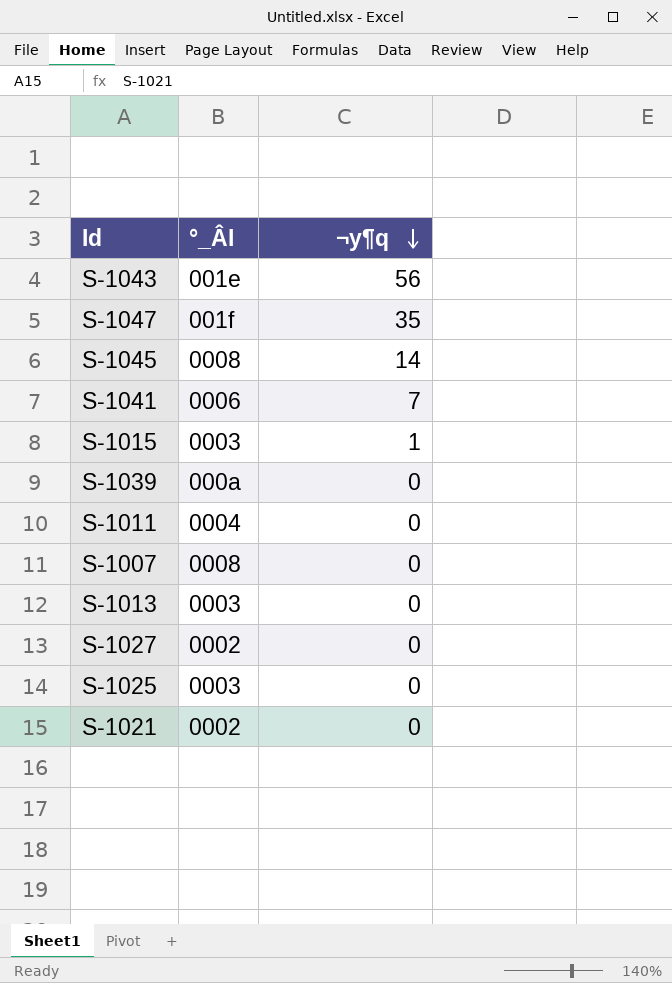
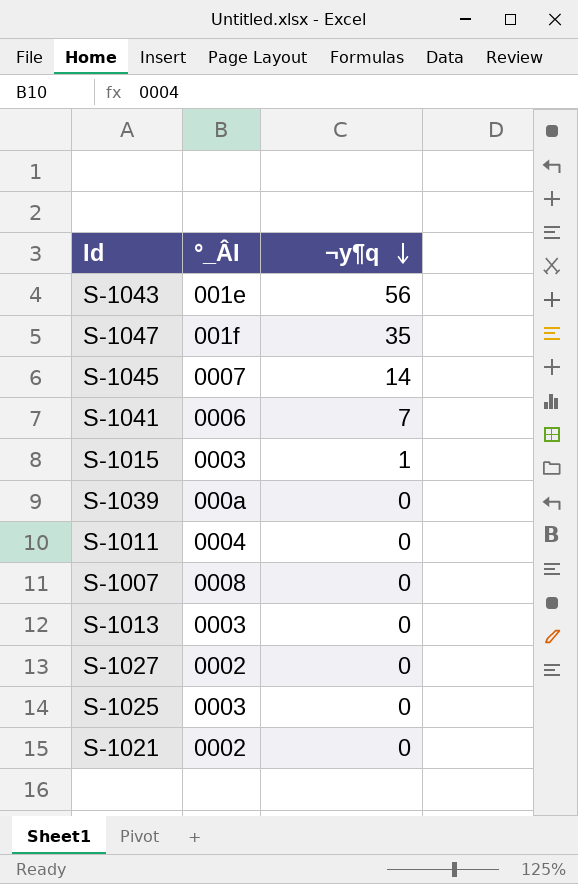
S-1045 | °_ÂI: 0008 -> 0007

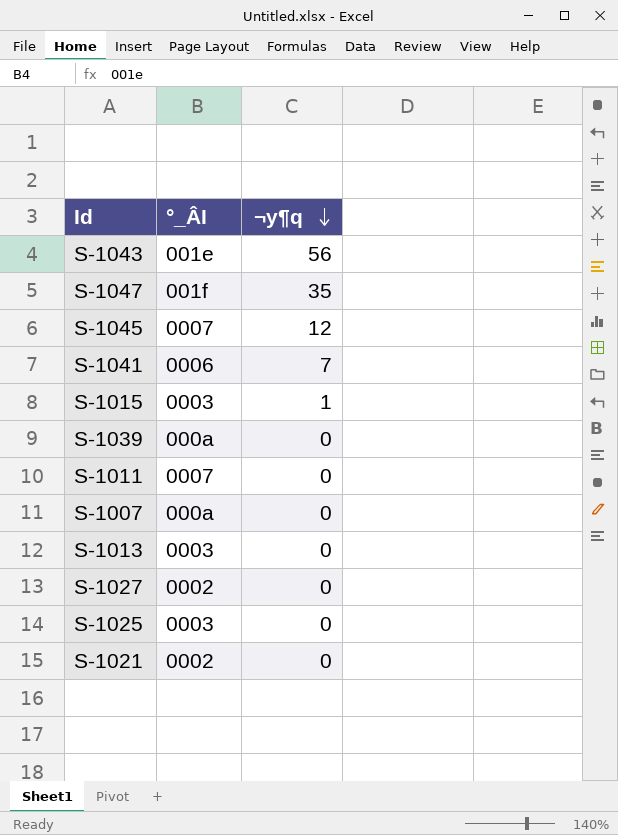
S-1045 | ¬y¶q: 14 -> 12
S-1011 | °_ÂI: 0004 -> 0007
S-1007 | °_ÂI: 0008 -> 000a

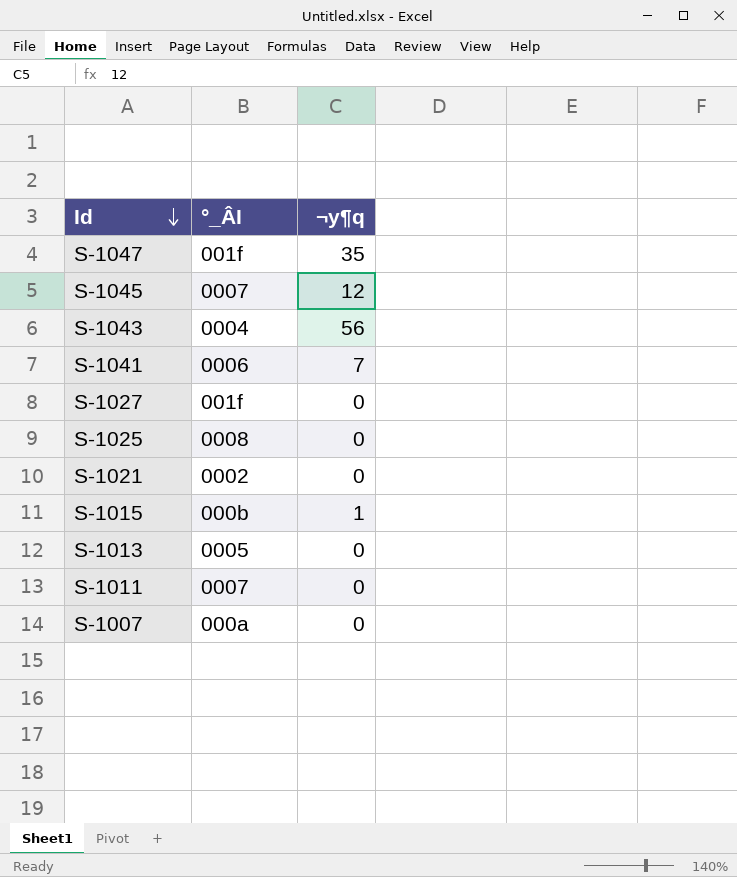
row order: ¬y¶q descending -> Id descending
row S-1039: 000a | 0 -> none
S-1043 | °_ÂI: 001e -> 0004
S-1027 | °_ÂI: 0002 -> 001f
S-1025 | °_ÂI: 0003 -> 0008
S-1015 | °_ÂI: 0003 -> 000b
S-1013 | °_ÂI: 0003 -> 0005

